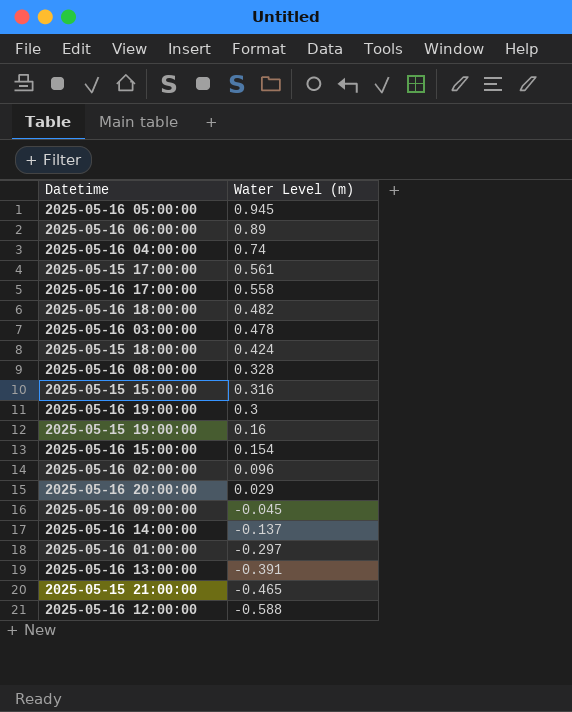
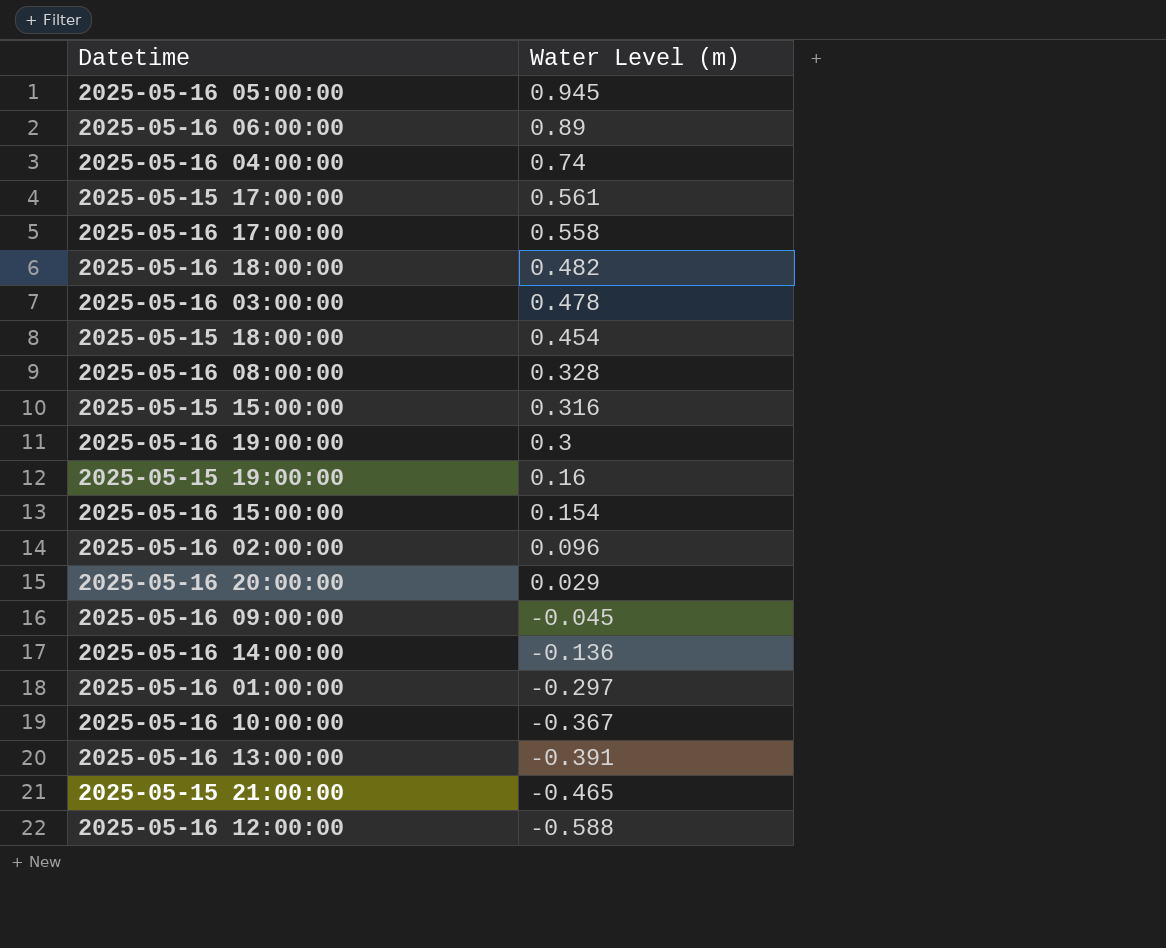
2025-05-15 18:00:00 | Water Level (m): 0.424 -> 0.454
2025-05-16 14:00:00 | Water Level (m): -0.137 -> -0.136
row 2025-05-16 10:00:00: none -> -0.367

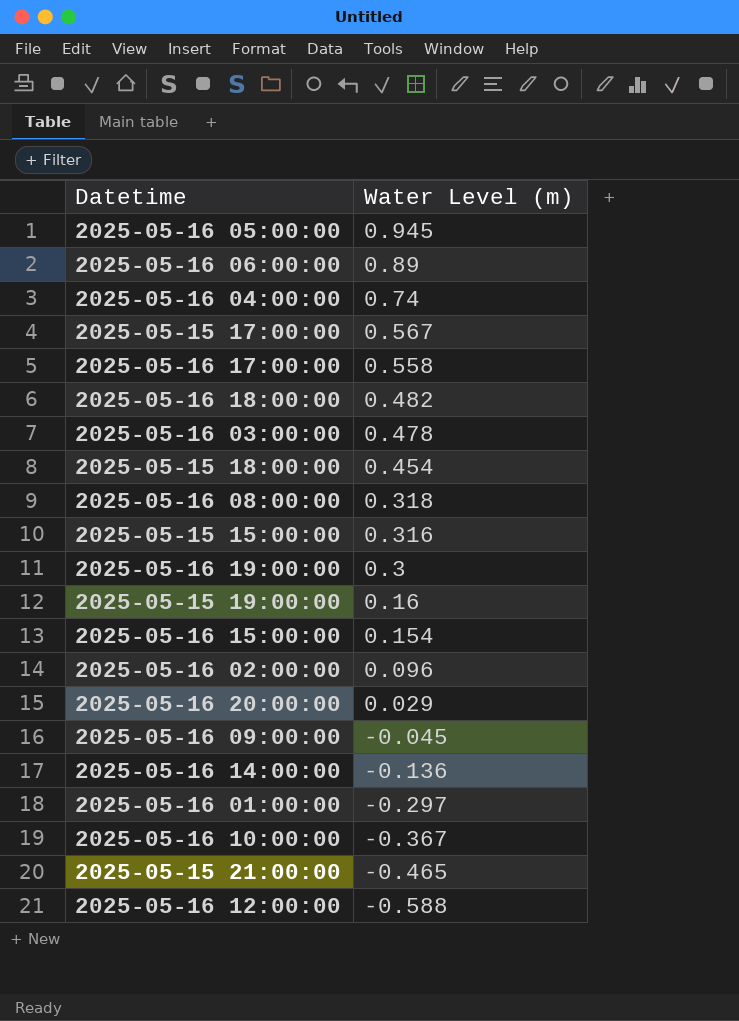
row 2025-05-16 13:00:00: -0.391 -> none
2025-05-15 17:00:00 | Water Level (m): 0.561 -> 0.567
2025-05-16 08:00:00 | Water Level (m): 0.328 -> 0.318

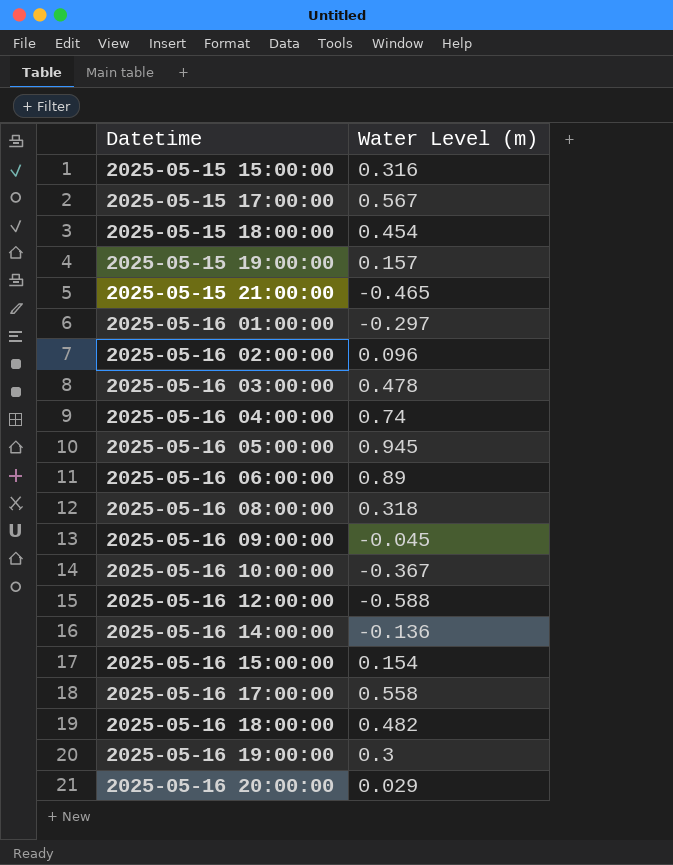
row order: Water Level (m) descending -> Datetime ascending
2025-05-15 19:00:00 | Water Level (m): 0.16 -> 0.157

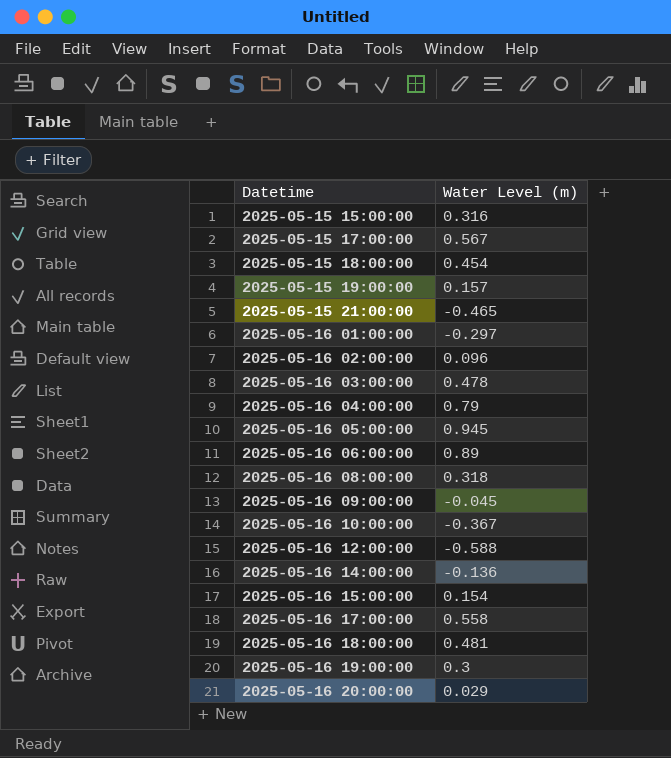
2025-05-16 04:00:00 | Water Level (m): 0.74 -> 0.79
2025-05-16 18:00:00 | Water Level (m): 0.482 -> 0.481

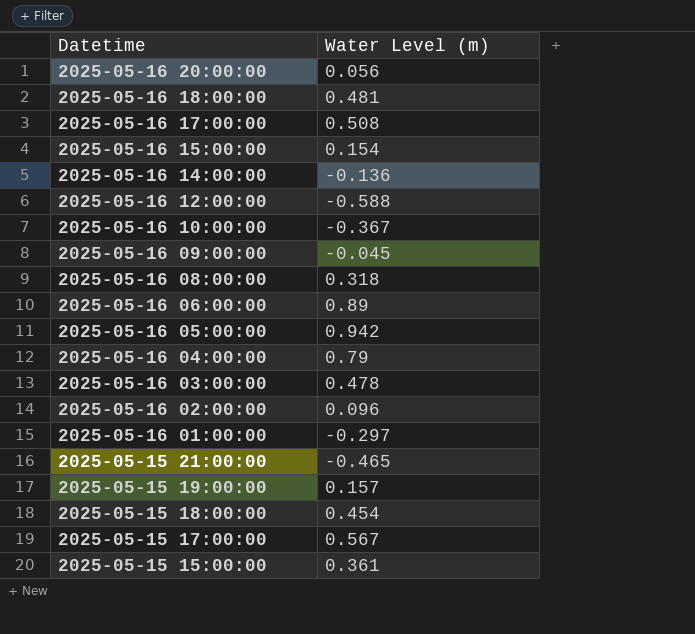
row order: Datetime ascending -> Datetime descending
row 2025-05-16 19:00:00: 0.3 -> none
2025-05-16 20:00:00 | Water Level (m): 0.029 -> 0.056
2025-05-16 17:00:00 | Water Level (m): 0.558 -> 0.508
2025-05-16 05:00:00 | Water Level (m): 0.945 -> 0.942
2025-05-15 15:00:00 | Water Level (m): 0.316 -> 0.361

